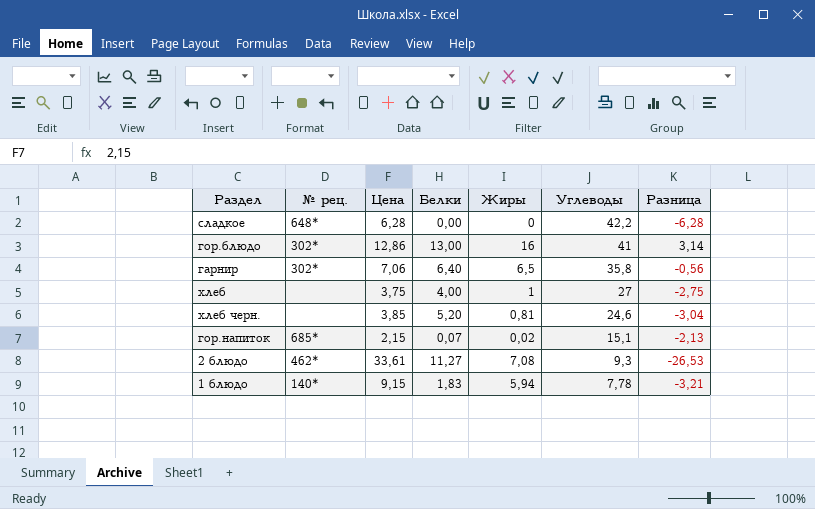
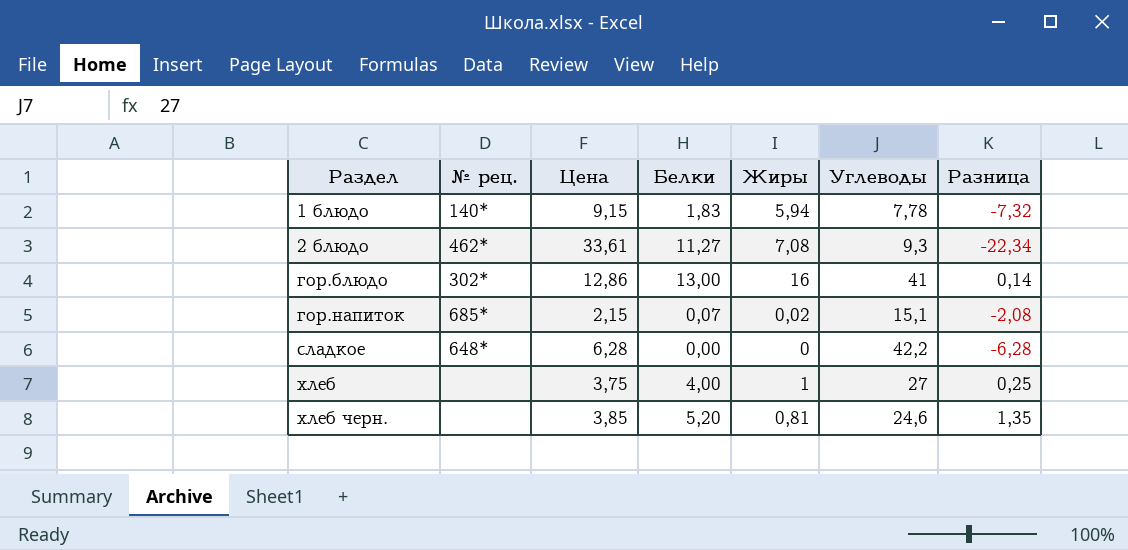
row order: Углеводы descending -> Раздел ascending
column Разница | formula: [Жиры] - [Цена] -> [Белки] - [Цена]
row гарнир: 302* | 7,06 | 6,40 | 6,5 | 35,8 | -0,56 -> none

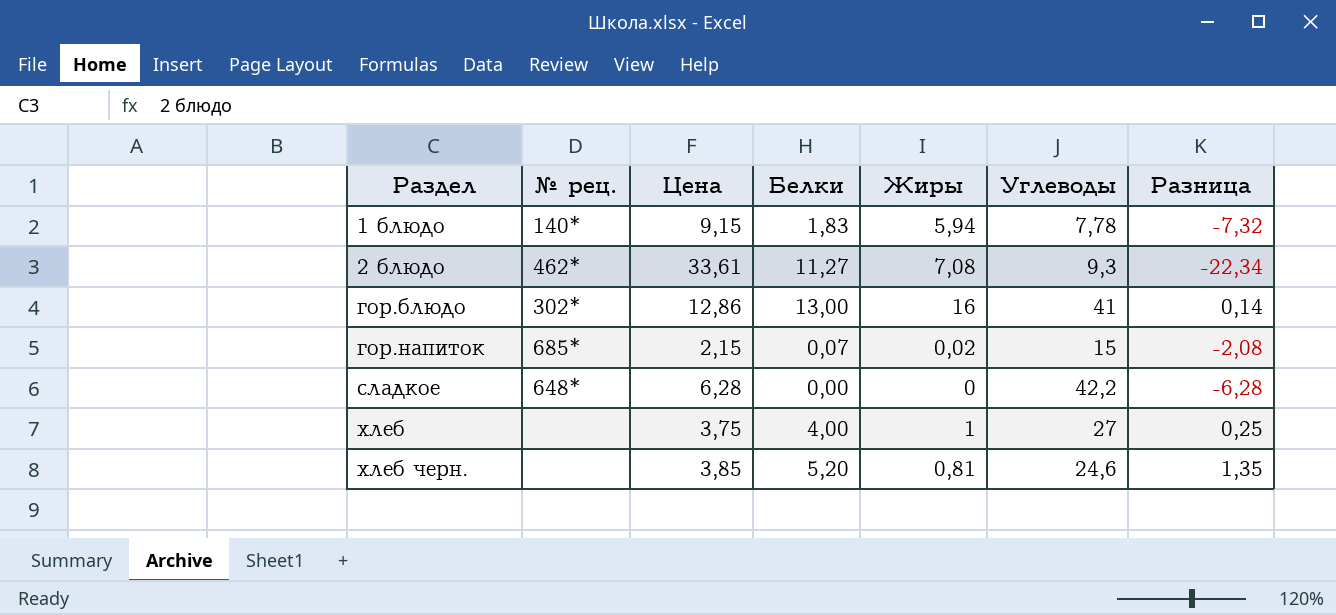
гор.напиток | Углеводы: 15,1 -> 15

